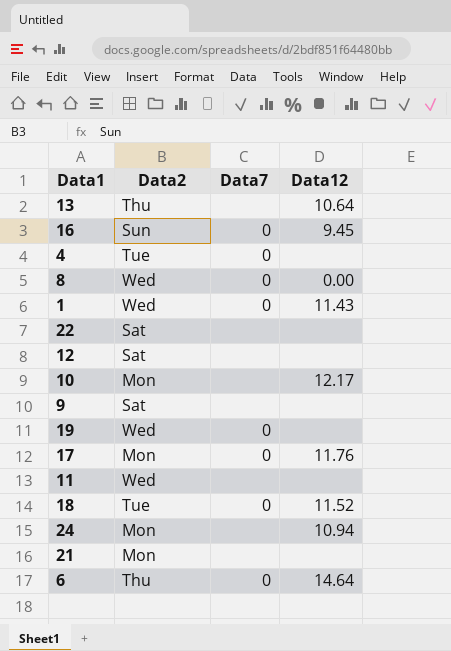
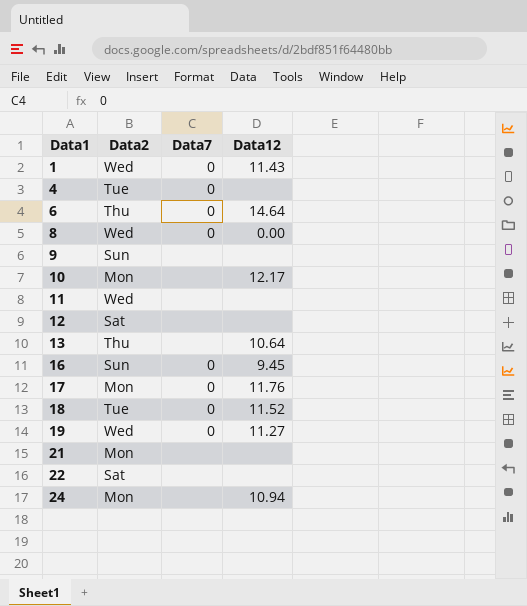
row order: none -> Data1 ascending
9 | Data2: Sat -> Sun
19 | Data12: none -> 11.27

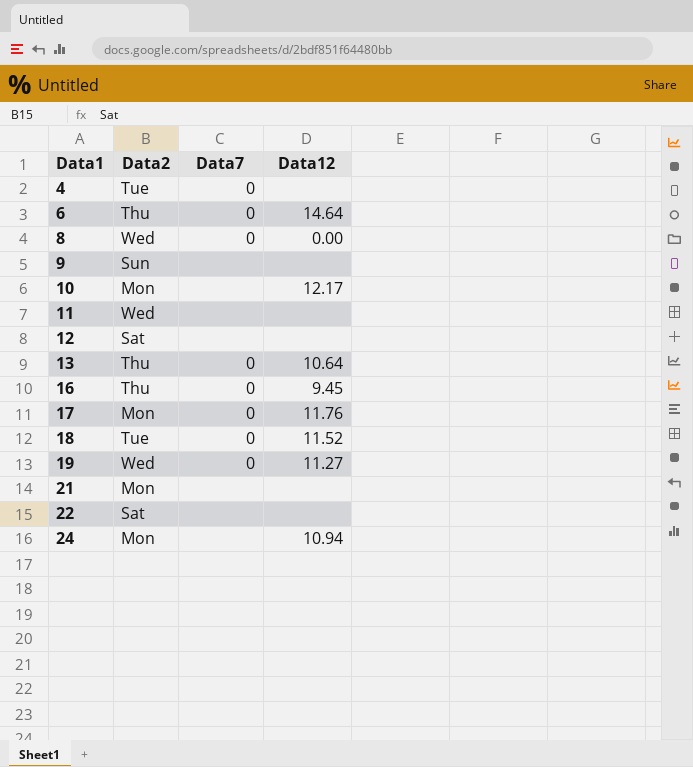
row 1: Wed | 0 | 11.43 -> none
13 | Data7: none -> 0
16 | Data2: Sun -> Thu

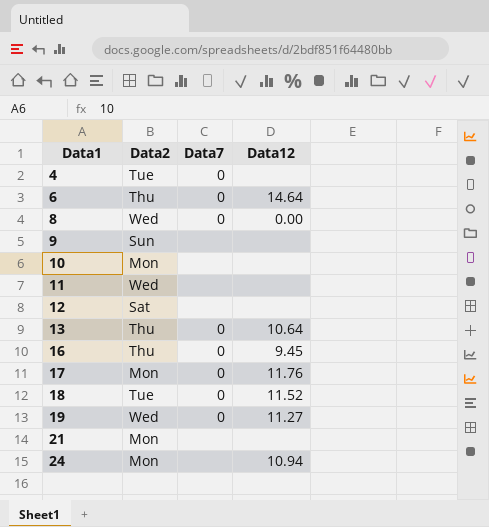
row 22: Sat | none | none -> none
10 | Data12: 12.17 -> none

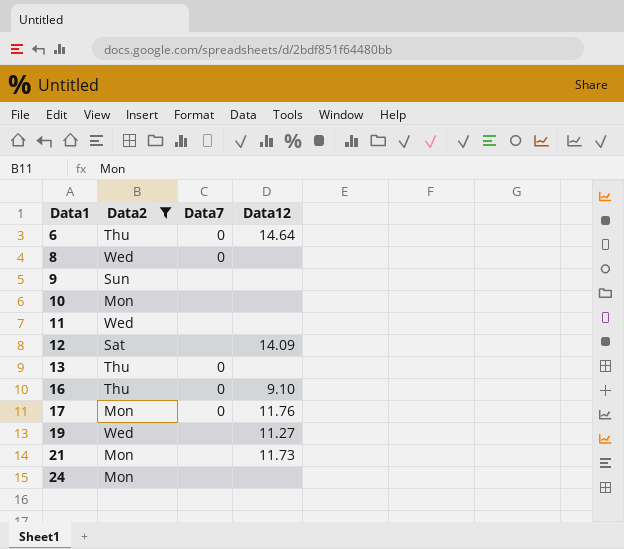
filter: none -> Data2 != Tue
8 | Data12: 0.00 -> none
12 | Data12: none -> 14.09
13 | Data12: 10.64 -> none
16 | Data12: 9.45 -> 9.10
19 | Data7: 0 -> none
21 | Data12: none -> 11.73
24 | Data12: 10.94 -> none

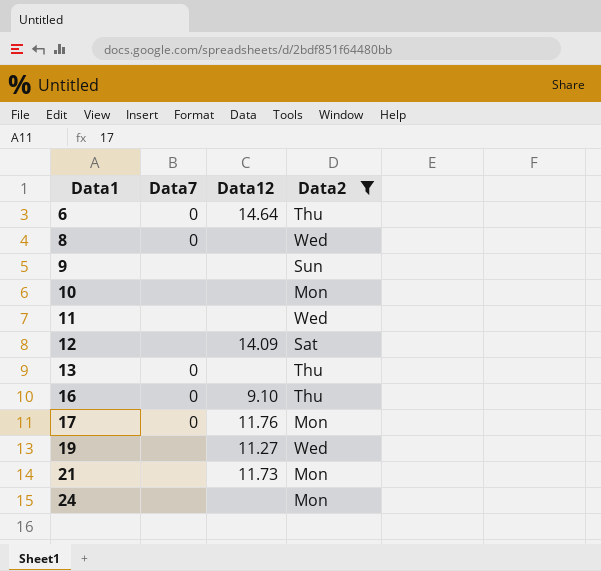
column Data2 | position: 2 -> 4

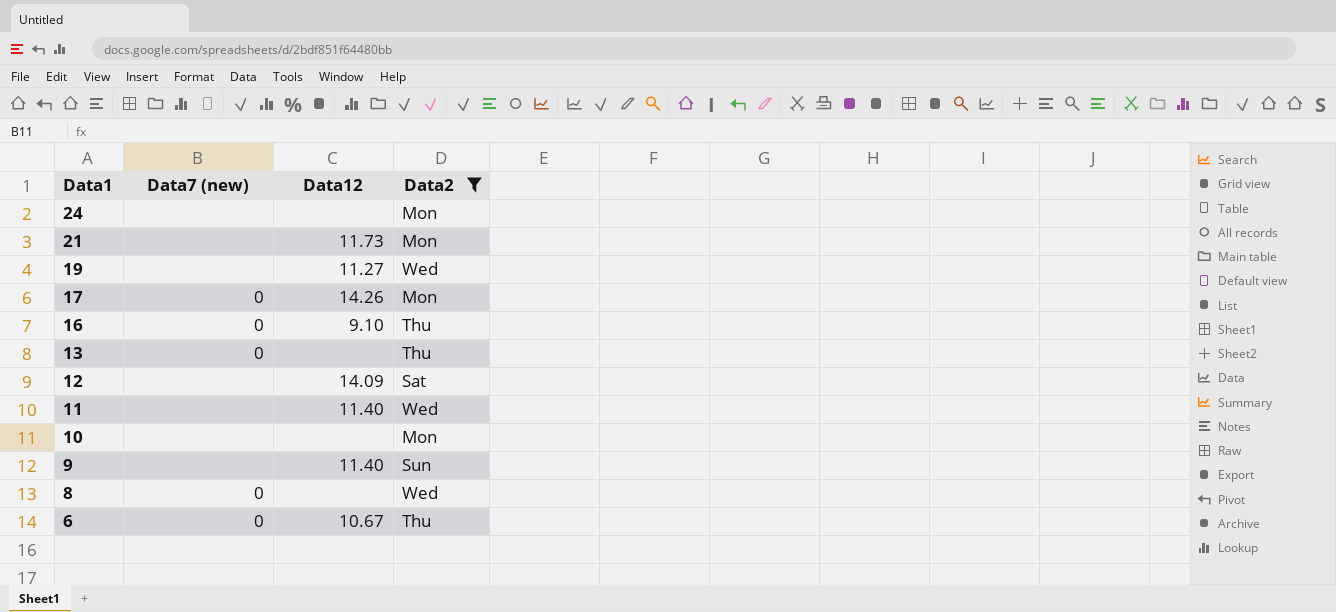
row order: Data1 ascending -> Data1 descending
column name: Data7 -> Data7 (new)
17 | Data12: 11.76 -> 14.26
11 | Data12: none -> 11.40
9 | Data12: none -> 11.40
6 | Data12: 14.64 -> 10.67

